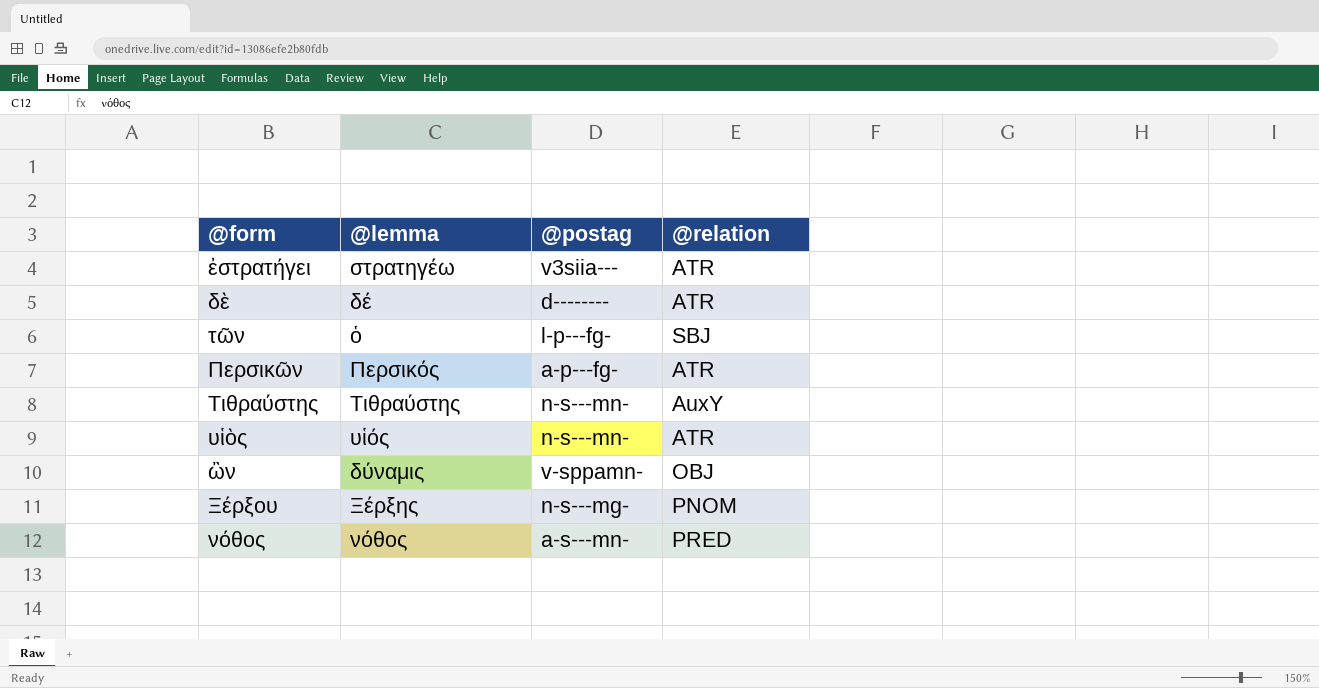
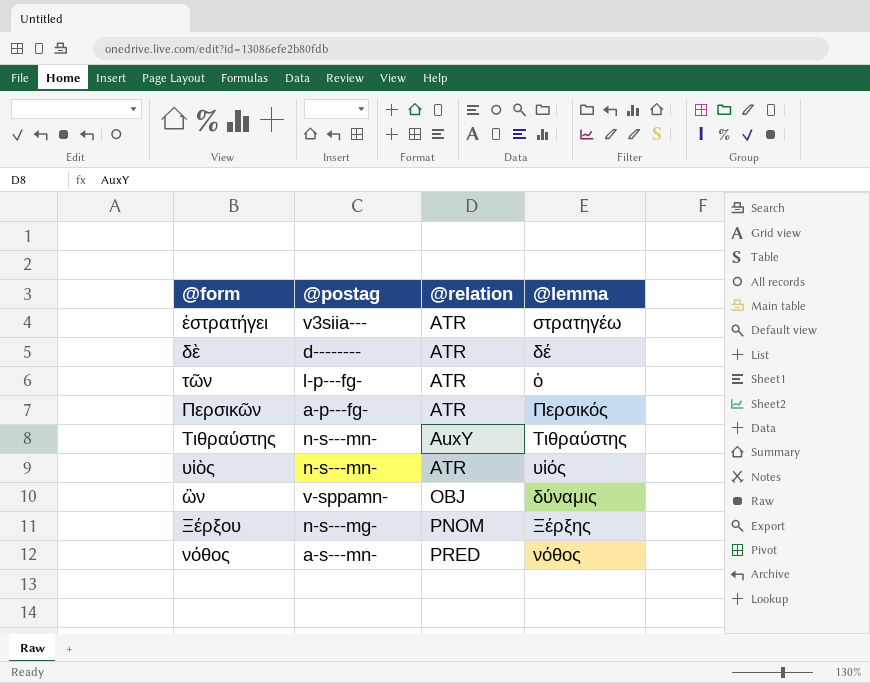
column @lemma | position: 2 -> 4
τῶν | @relation: SBJ -> ATR

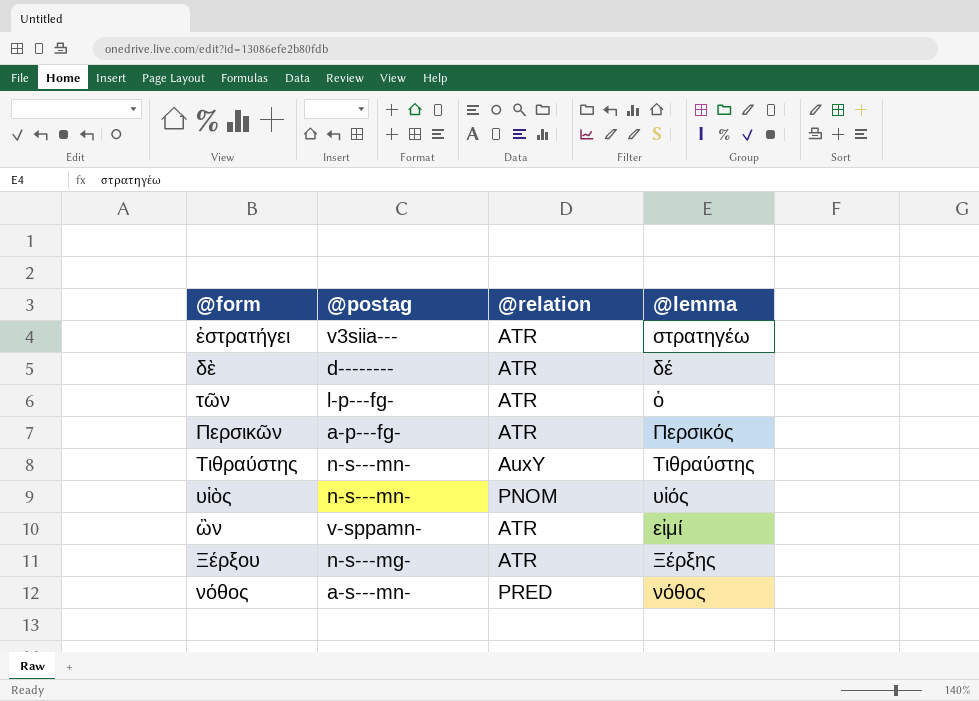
υἱὸς | @relation: ATR -> PNOM
ὢν | @relation: OBJ -> ATR
ὢν | @lemma: δύναμις -> εἰμί
Ξέρξου | @relation: PNOM -> ATR

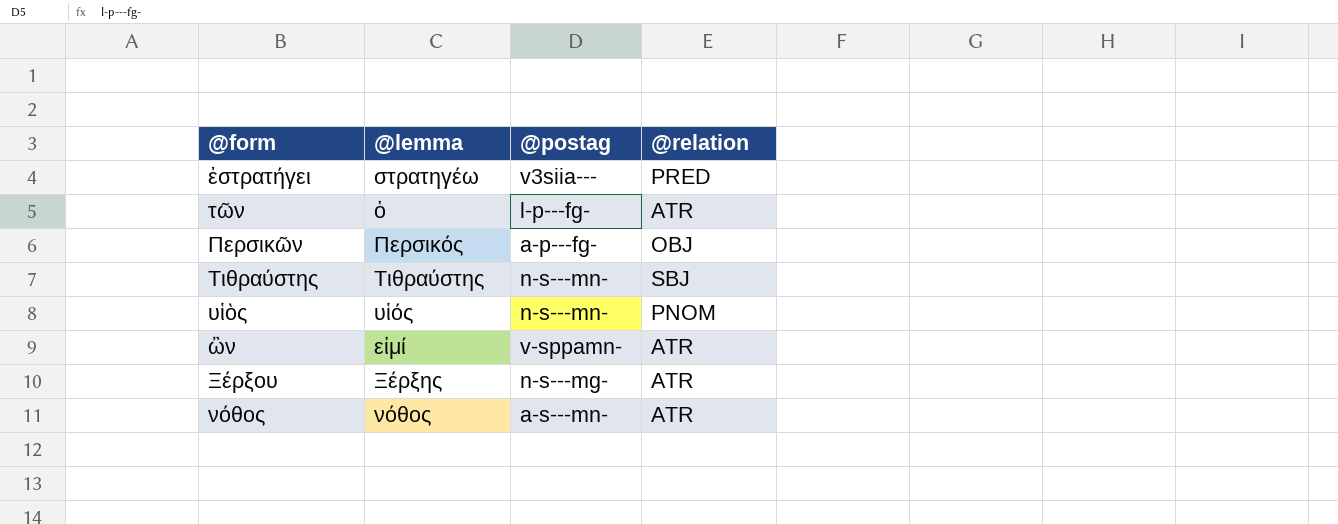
column @lemma | position: 4 -> 2
row δὲ: d-------- | ATR | δέ -> none
ἐστρατήγει | @relation: ATR -> PRED
Περσικῶν | @relation: ATR -> OBJ
Τιθραύστης | @relation: AuxY -> SBJ
νόθος | @relation: PRED -> ATR

